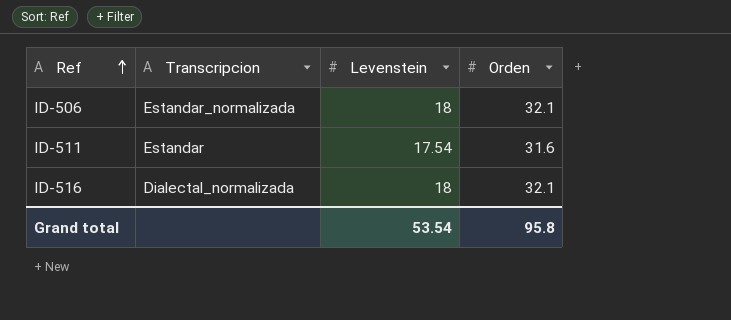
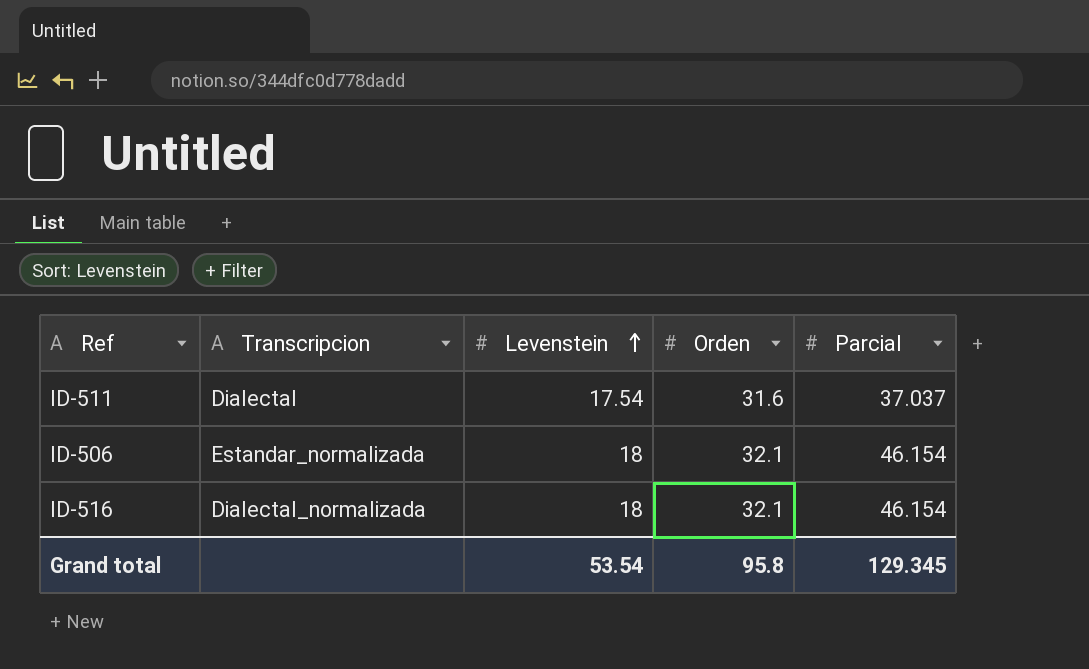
row order: Ref ascending -> Levenstein ascending
column Parcial | position: none -> 5
ID-511 | Transcripcion: Estandar -> Dialectal

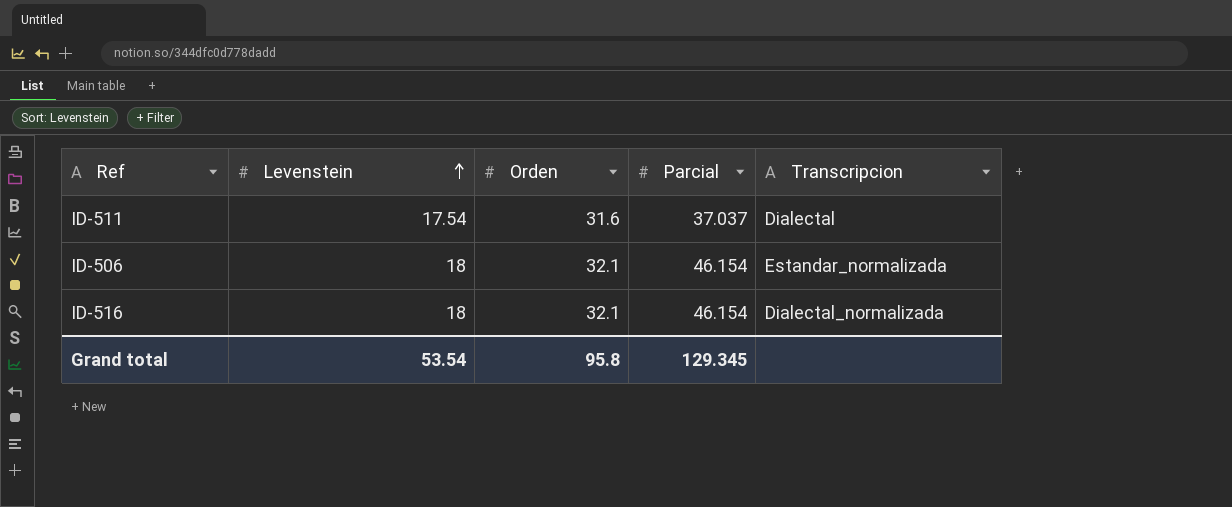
column Transcripcion | position: 2 -> 5

